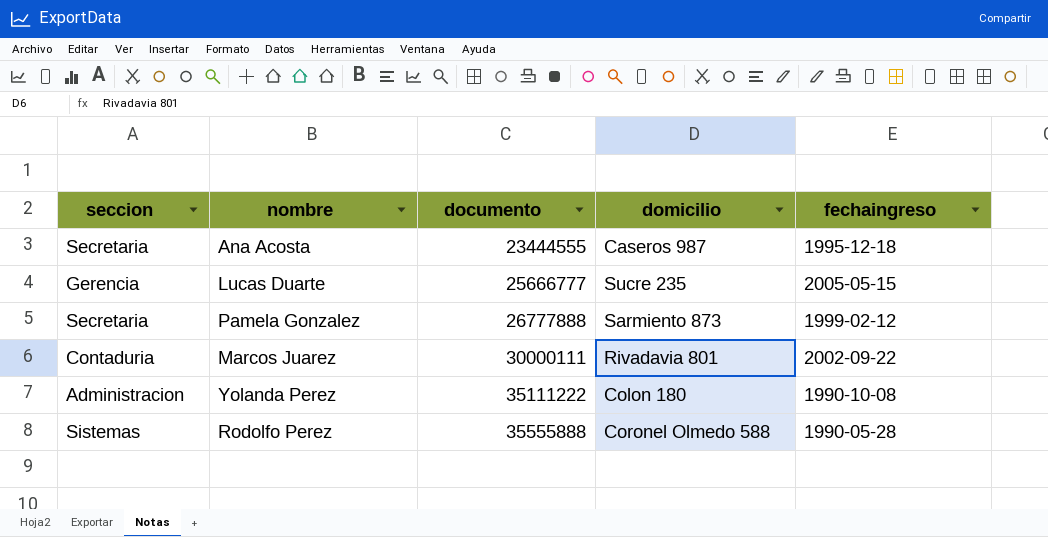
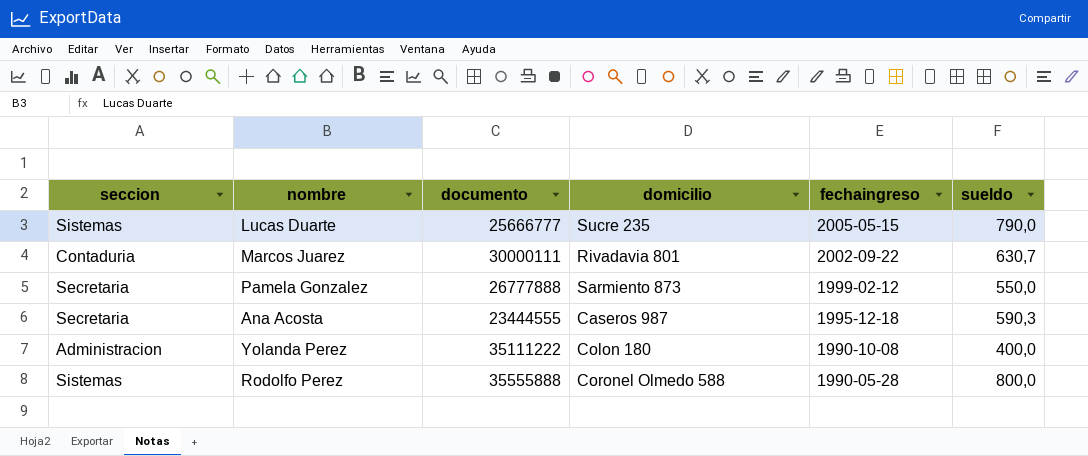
row order: documento ascending -> fechaingreso descending
column sueldo | position: none -> 6
Lucas Duarte | seccion: Gerencia -> Sistemas

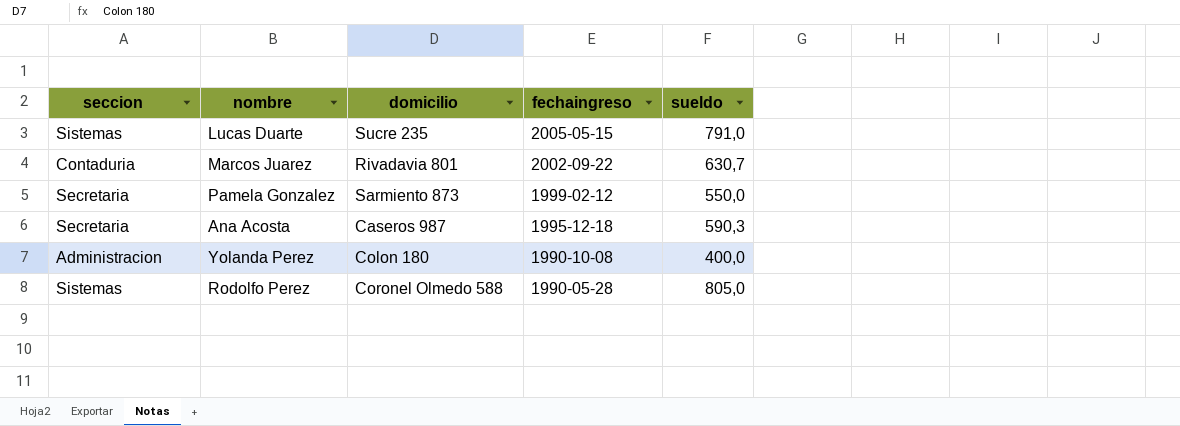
column documento | position: 3 -> none
Lucas Duarte | sueldo: 790,0 -> 791,0
Rodolfo Perez | sueldo: 800,0 -> 805,0

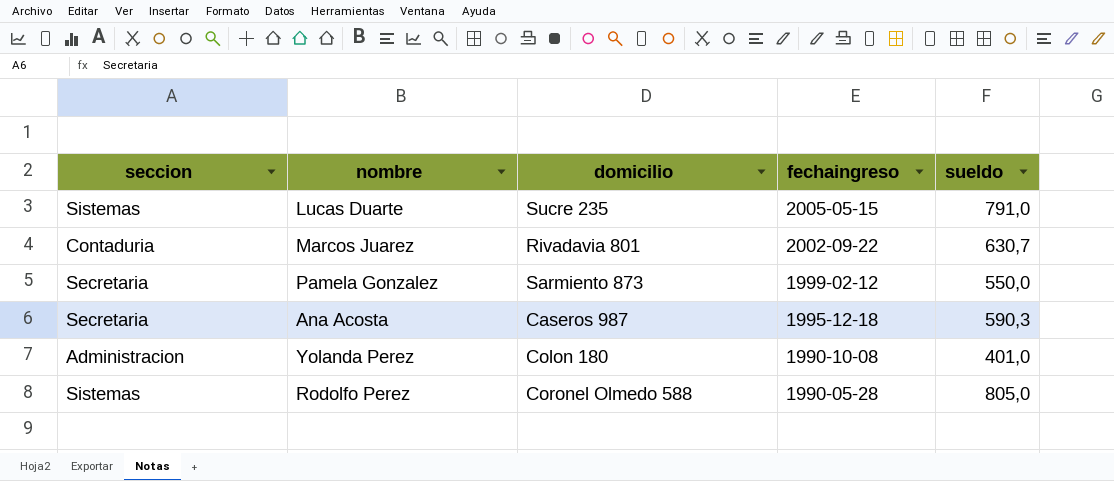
Yolanda Perez | sueldo: 400,0 -> 401,0

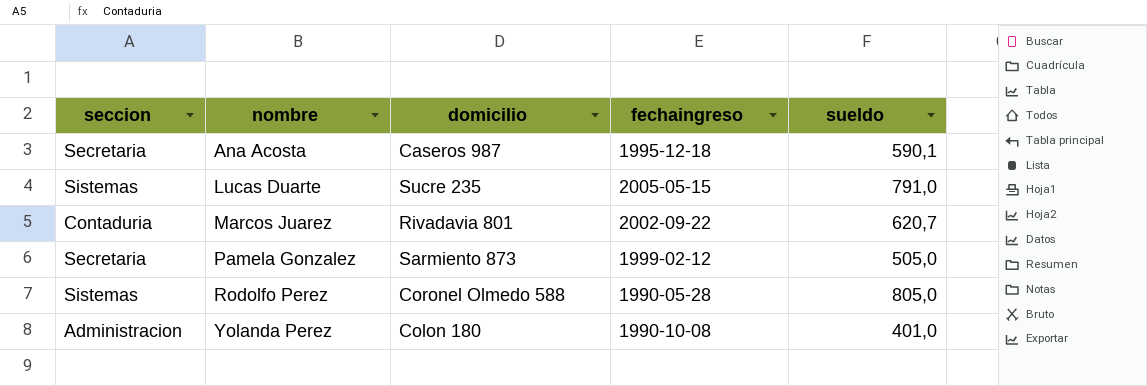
row order: fechaingreso descending -> nombre ascending
Ana Acosta | sueldo: 590,3 -> 590,1
Marcos Juarez | sueldo: 630,7 -> 620,7
Pamela Gonzalez | sueldo: 550,0 -> 505,0

